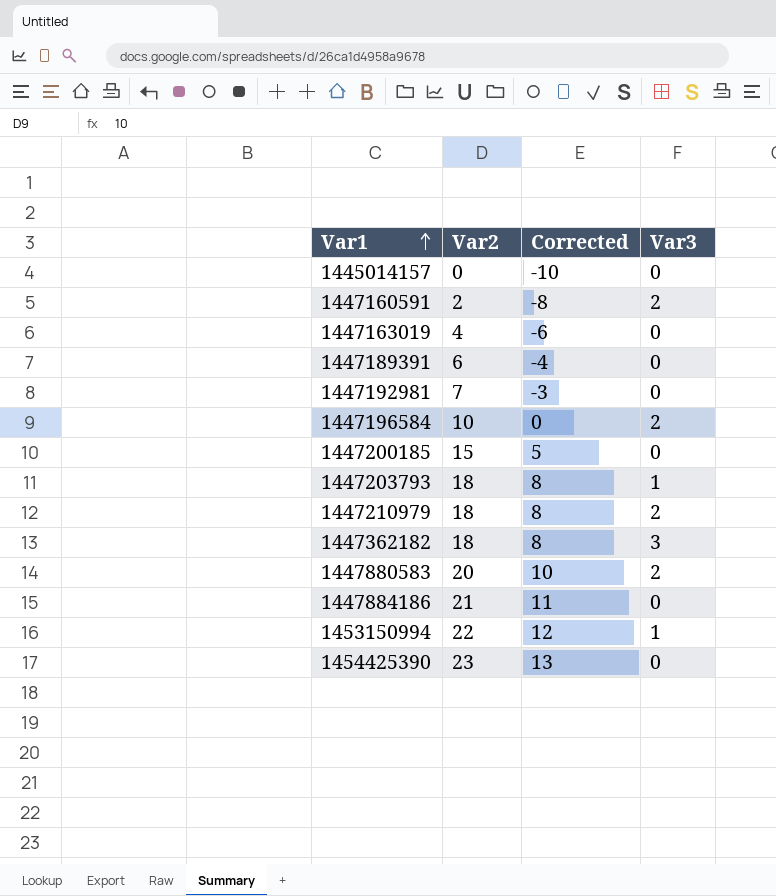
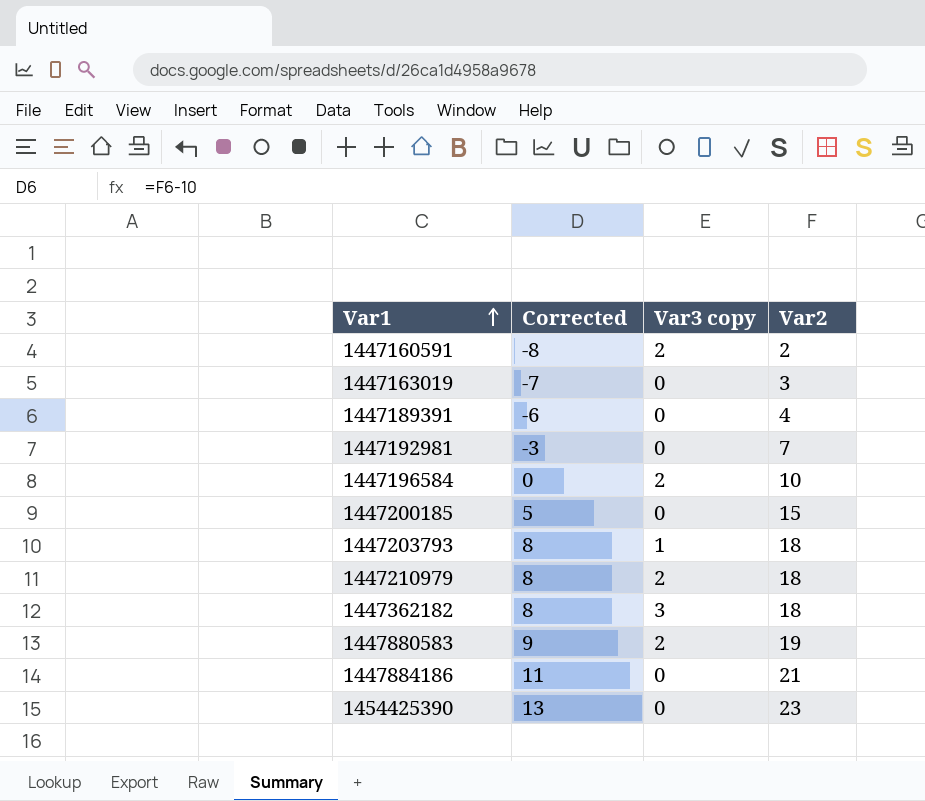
column name: Var3 -> Var3 copy
column Var2 | position: 2 -> 4
row 1445014157: 0 | -10 | 0 -> none
row 1453150994: 22 | 12 | 1 -> none
1447163019 | Corrected: -6 -> -7
1447163019 | Var2: 4 -> 3
1447189391 | Corrected: -4 -> -6
1447189391 | Var2: 6 -> 4
1447880583 | Corrected: 10 -> 9
1447880583 | Var2: 20 -> 19

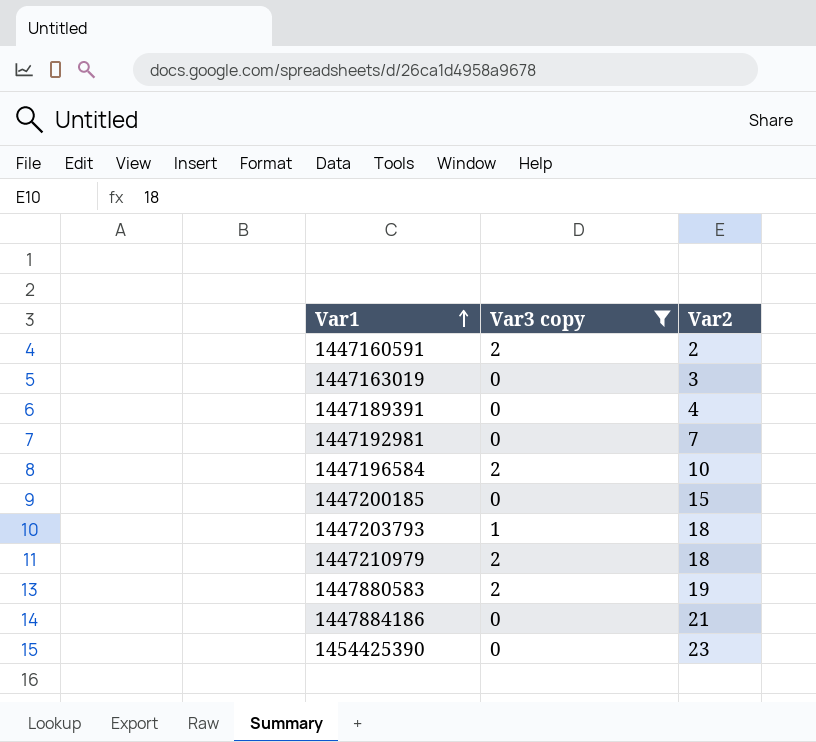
filter: none -> Var3 copy != 3
column Corrected | formula: [Var2] - 10 -> none

